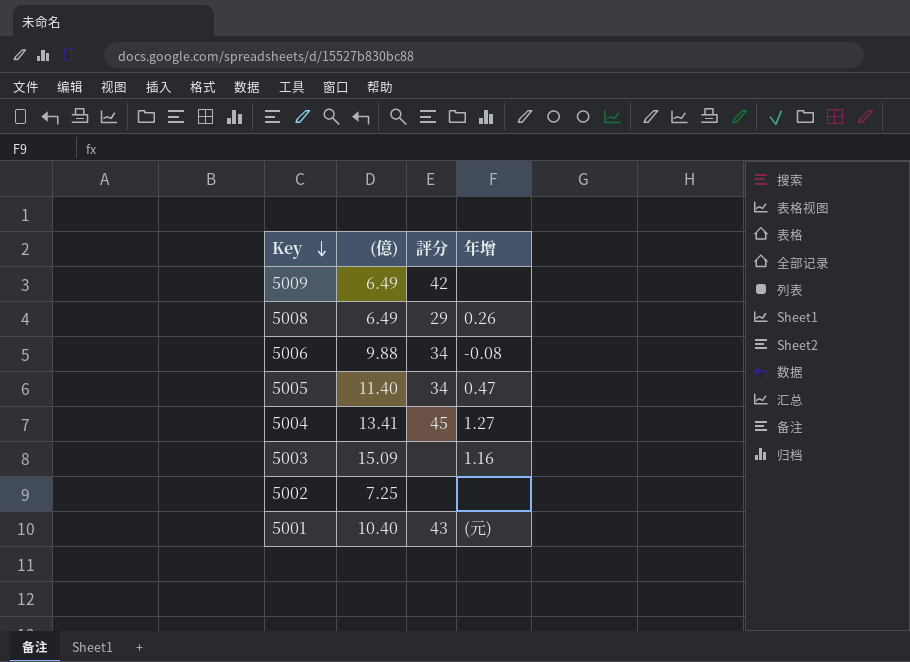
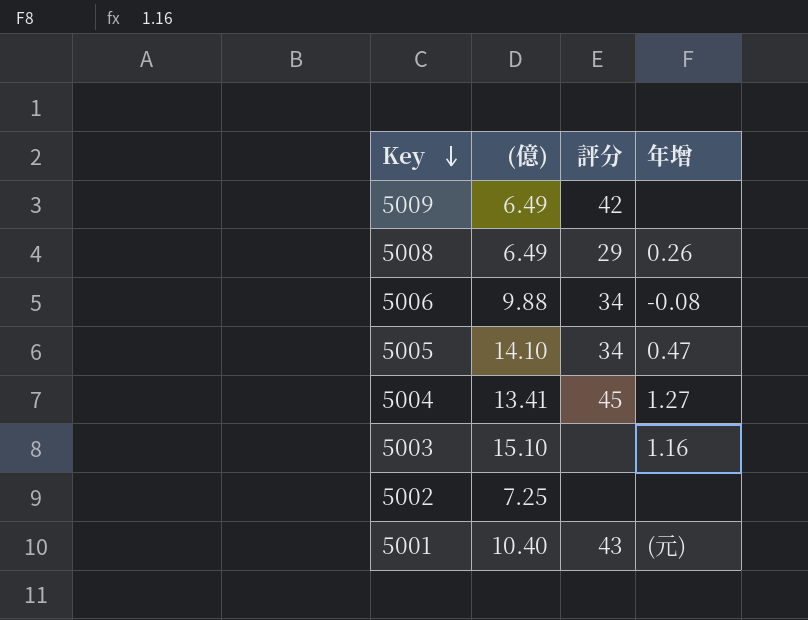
5005 | (億): 11.40 -> 14.10
5003 | (億): 15.09 -> 15.10

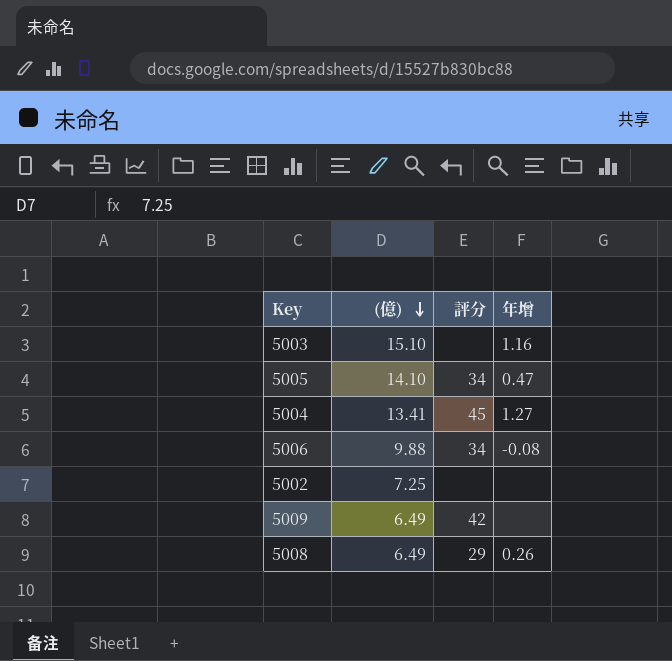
row order: Key descending -> (億) descending
row 5001: 10.40 | 43 | (元) -> none

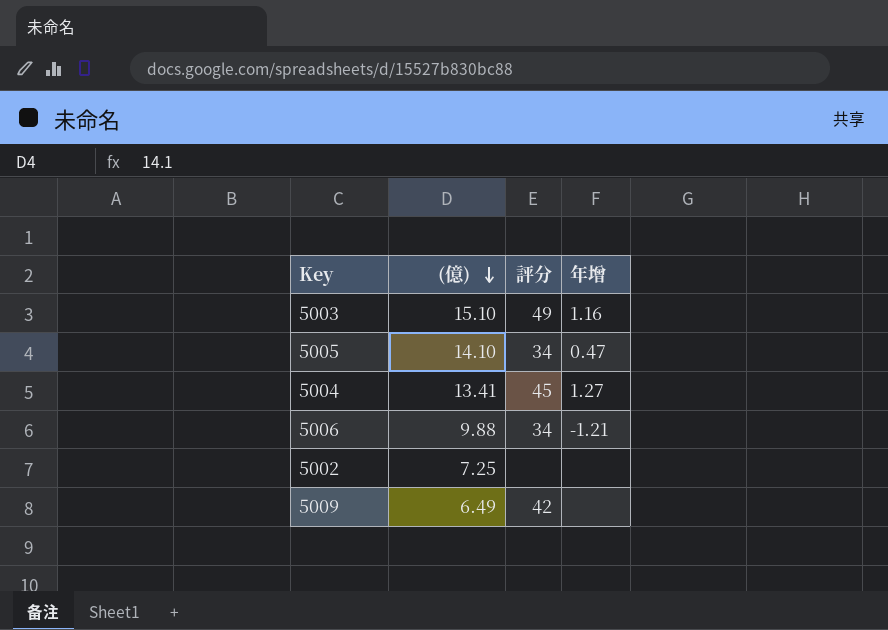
row 5008: 6.49 | 29 | 0.26 -> none
5003 | 評分: none -> 49
5006 | 年增: -0.08 -> -1.21

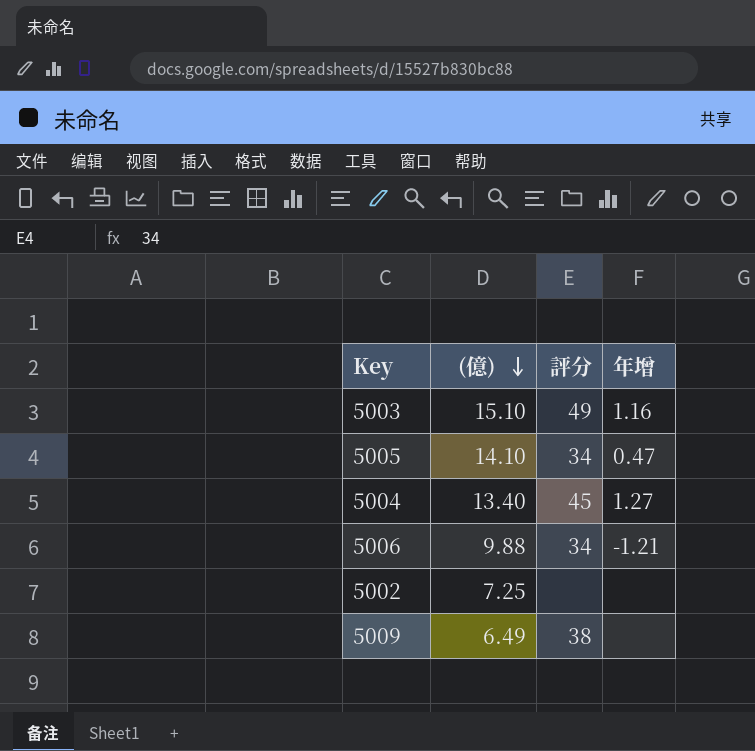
5004 | (億): 13.41 -> 13.40
5009 | 評分: 42 -> 38

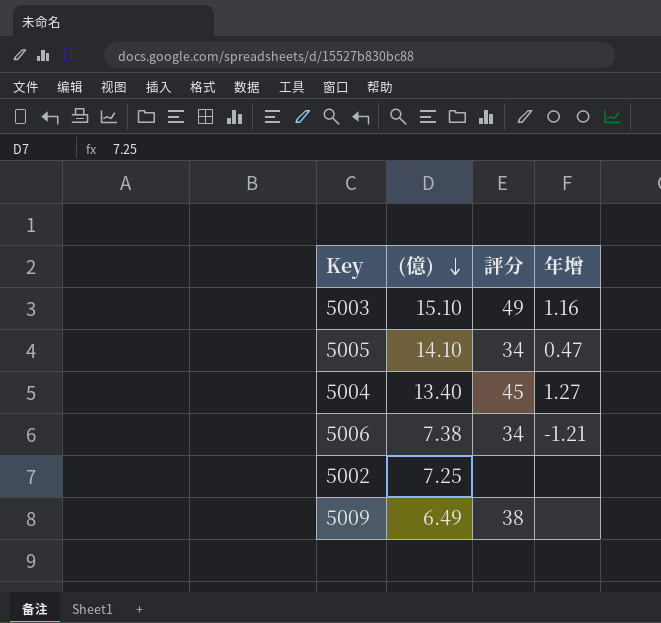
5006 | (億): 9.88 -> 7.38

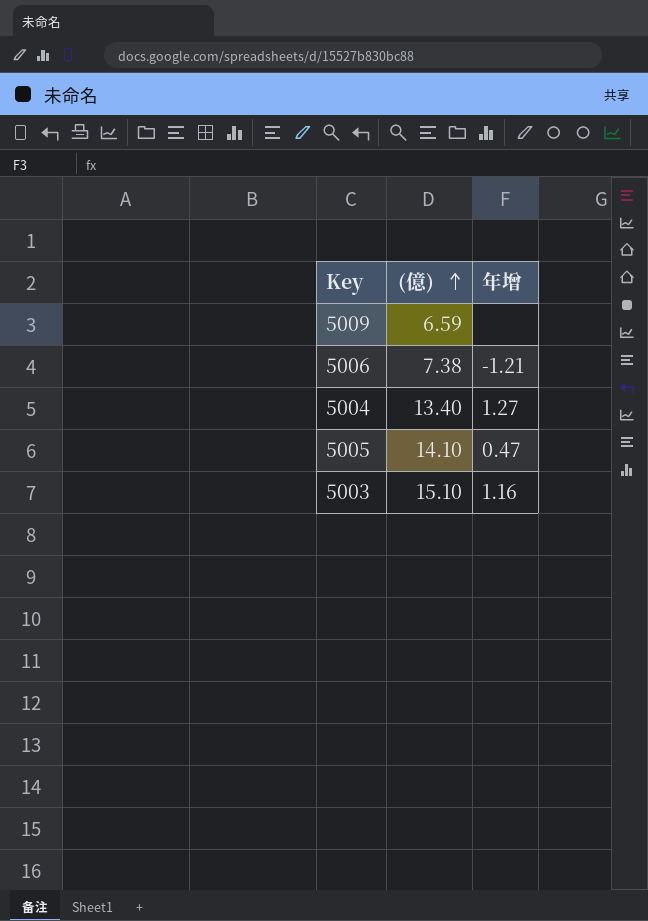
row order: (億) descending -> (億) ascending
column 評分 | position: 3 -> none
row 5002: 7.25 | none | none -> none
5009 | (億): 6.49 -> 6.59

